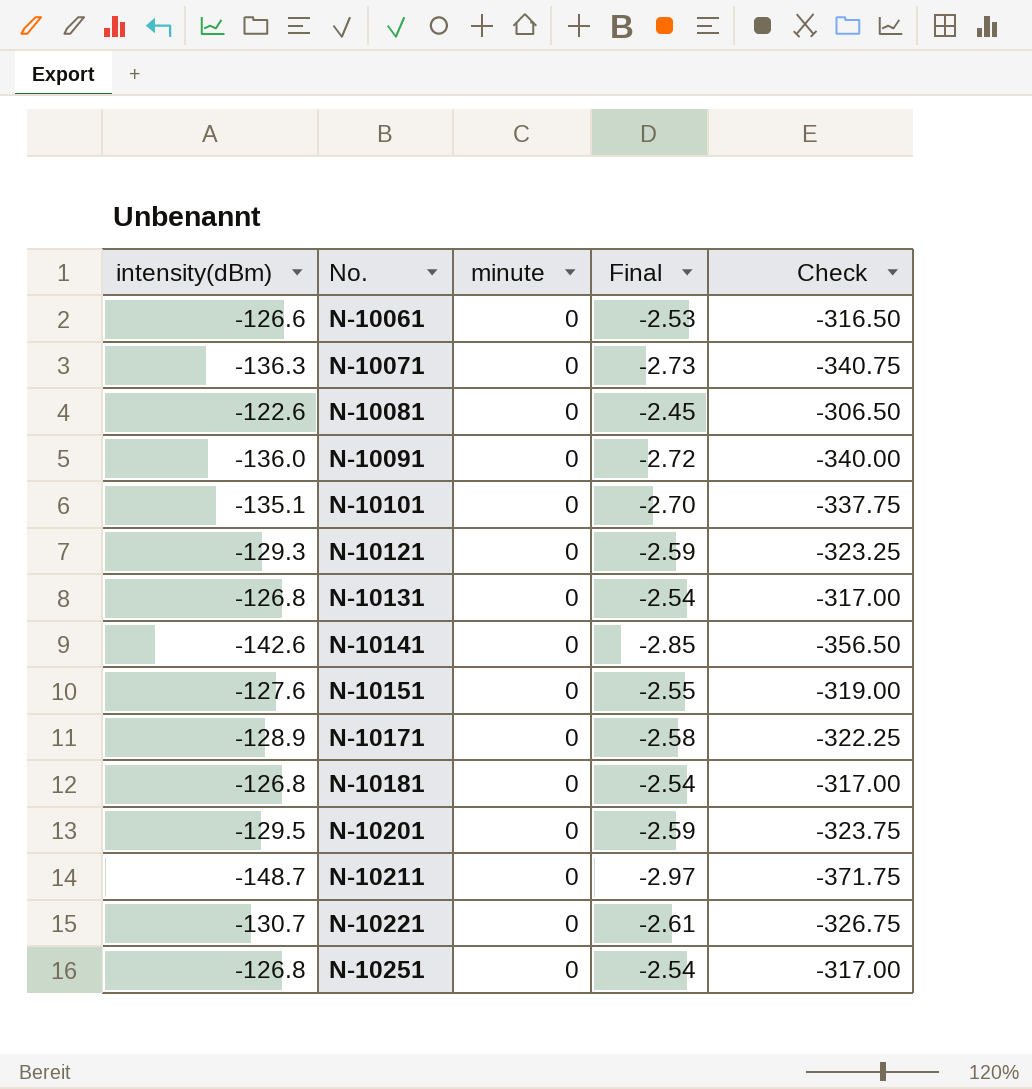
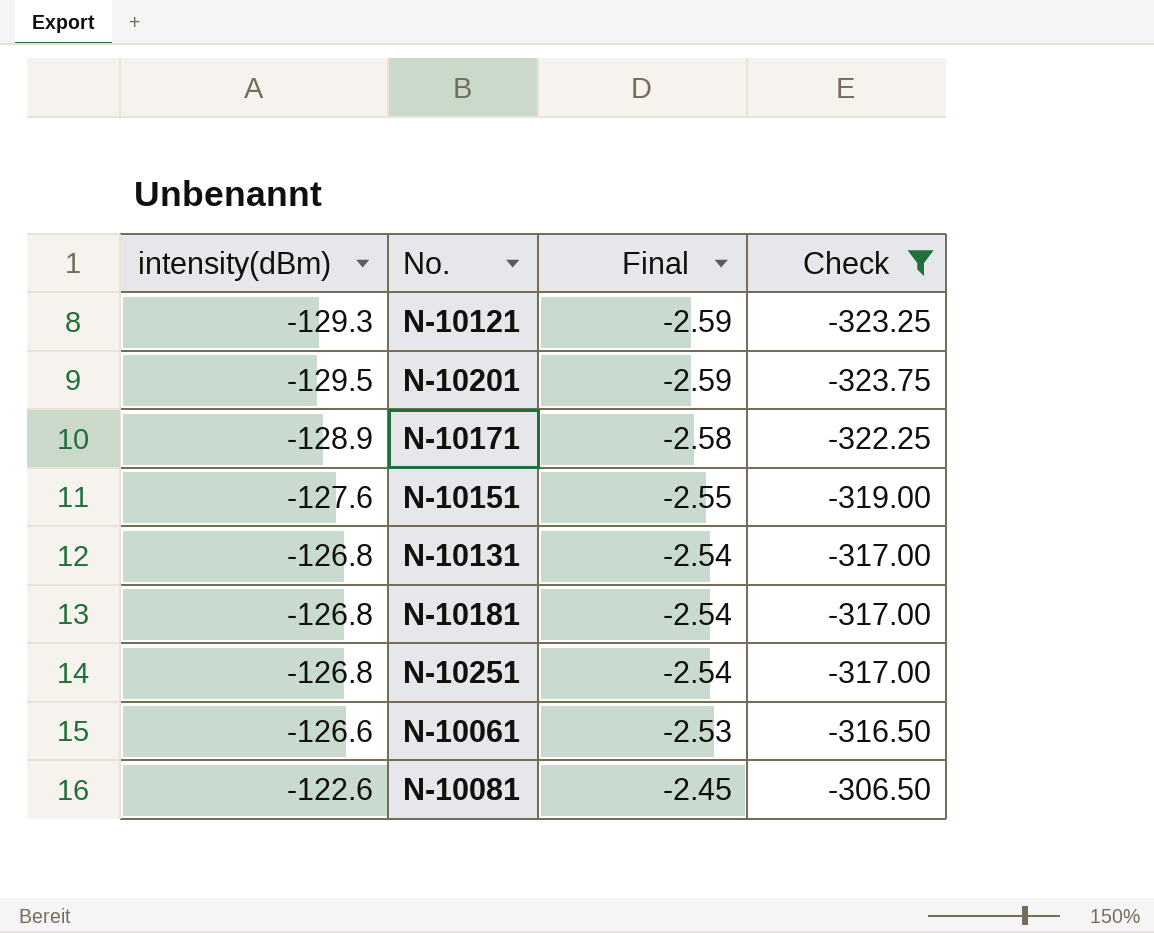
filter: none -> Check >= -323.75
row order: No. ascending -> Final ascending
column minute | position: 3 -> none

